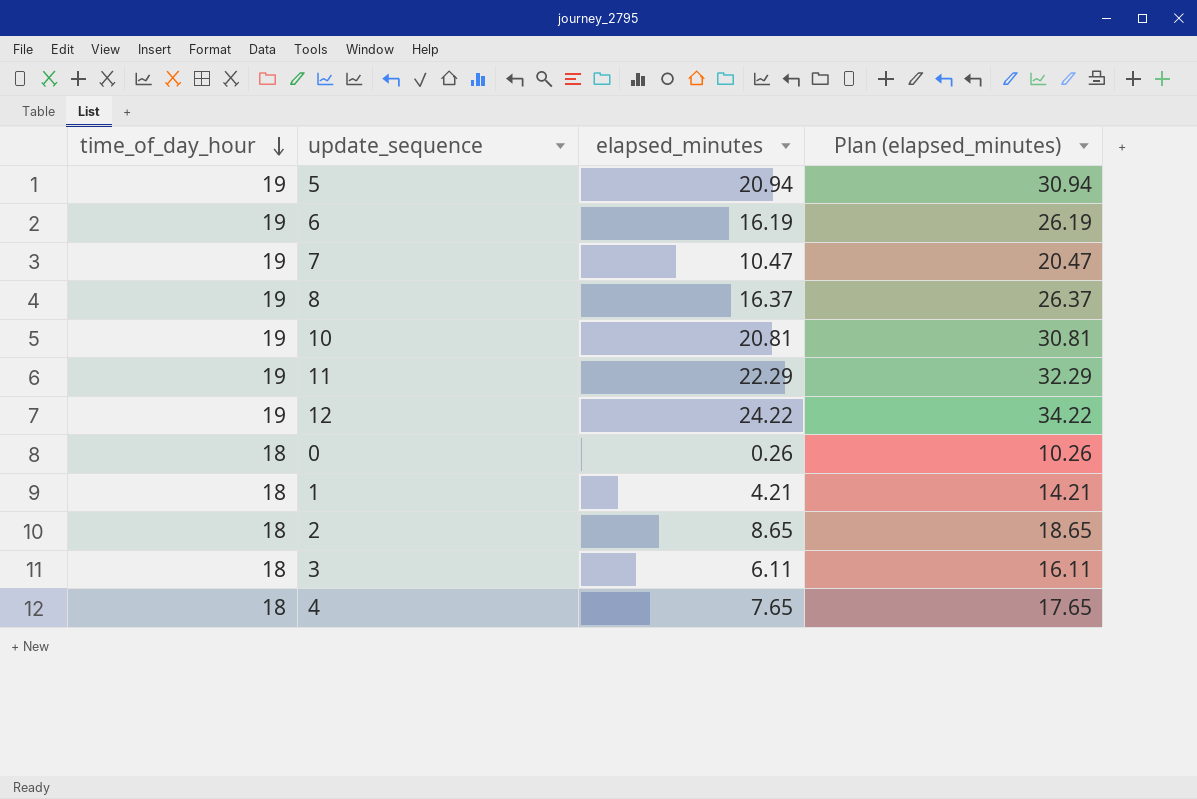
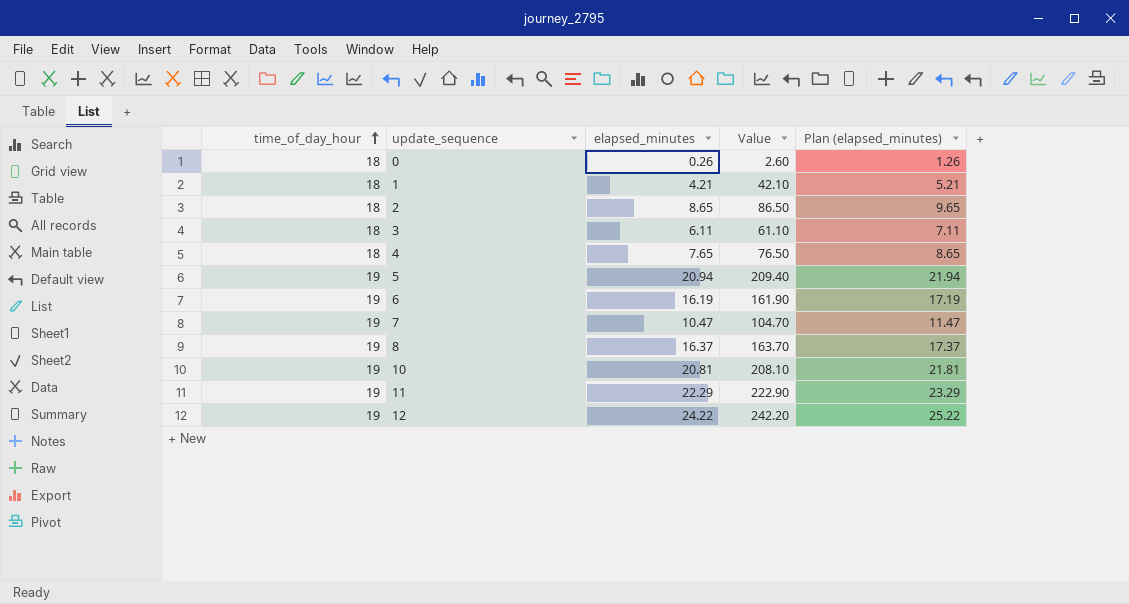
row order: time_of_day_hour descending -> time_of_day_hour ascending
column Value | formula: none -> [elapsed_minutes] * 10
column Plan (elapsed_minutes) | formula: [elapsed_minutes] + 10 -> [elapsed_minutes] + 1

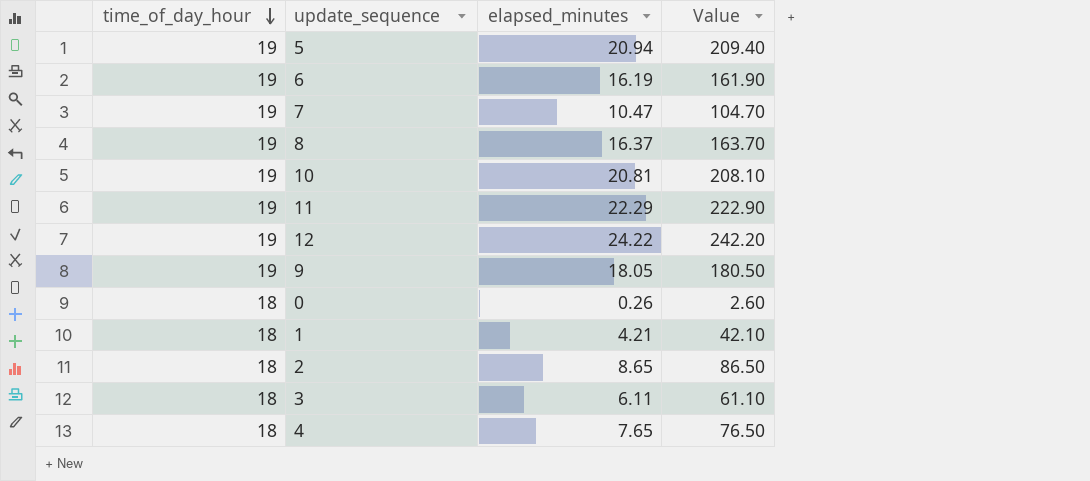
row order: time_of_day_hour ascending -> time_of_day_hour descending
column Plan (elapsed_minutes) | formula: [elapsed_minutes] + 1 -> none
row 9: none -> 19 | 18.05 | 180.50

